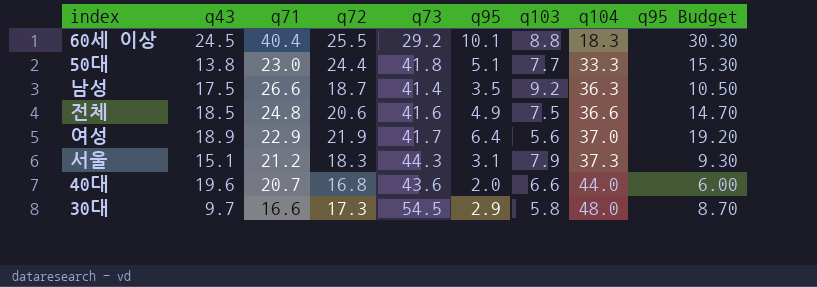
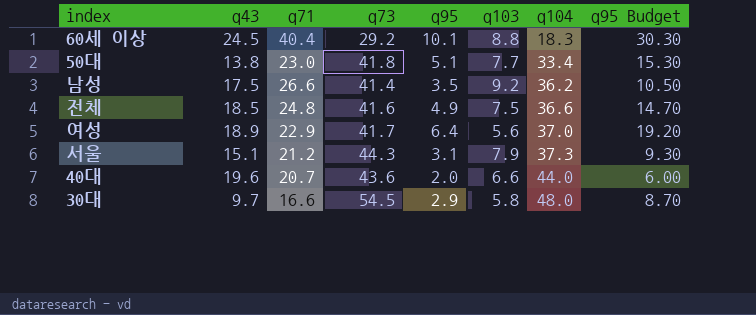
column q72 | position: 4 -> none
50대 | q104: 33.3 -> 33.4
남성 | q104: 36.3 -> 36.2

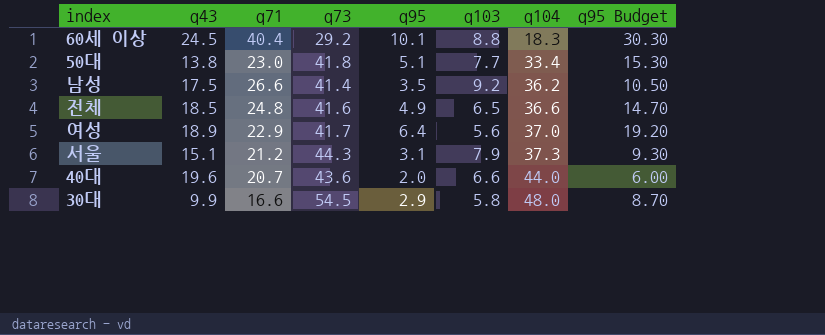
전체 | q103: 7.5 -> 6.5
30대 | q43: 9.7 -> 9.9

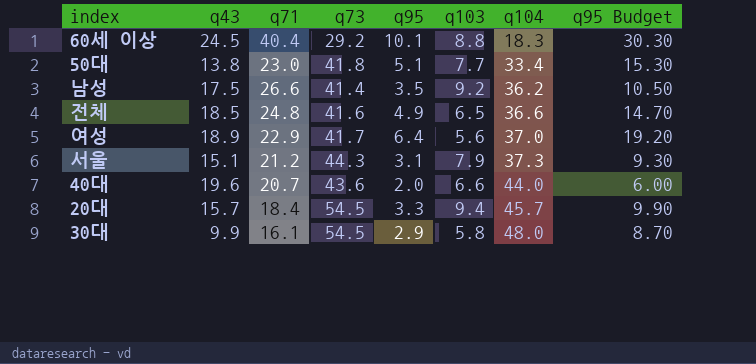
row 20대: none -> 15.7 | 18.4 | 54.5 | 3.3 | 9.4 | 45.7 | 9.90
30대 | q71: 16.6 -> 16.1

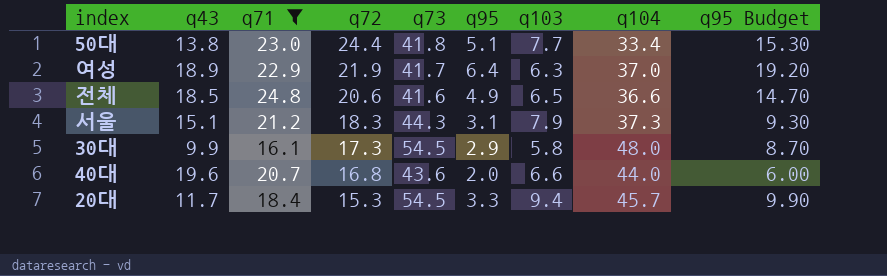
filter: none -> q71 <= 24.8
row order: q104 ascending -> q72 descending
column q72 | position: none -> 4
여성 | q103: 5.6 -> 6.3
20대 | q43: 15.7 -> 11.7

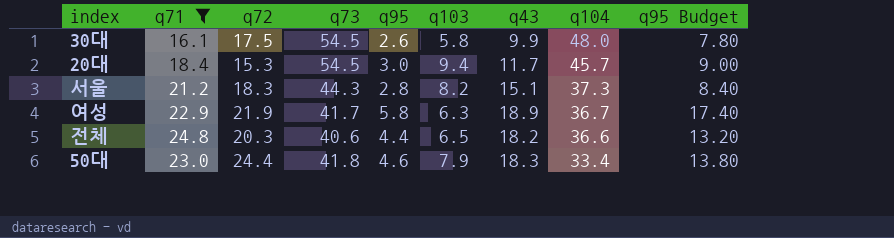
row order: q72 descending -> q104 descending
column q43 | position: 2 -> 7
row 40대: 19.6 | 20.7 | 16.8 | 43.6 | 2.0 | 6.6 | 44.0 | 6.00 -> none
30대 | q72: 17.3 -> 17.5
30대 | q95: 2.9 -> 2.6
30대 | q95 Budget: 8.70 -> 7.80
20대 | q95: 3.3 -> 3.0
20대 | q95 Budget: 9.90 -> 9.00
서울 | q95: 3.1 -> 2.8
서울 | q103: 7.9 -> 8.2
서울 | q95 Budget: 9.30 -> 8.40
여성 | q95: 6.4 -> 5.8
여성 | q104: 37.0 -> 36.7
여성 | q95 Budget: 19.20 -> 17.40
전체 | q72: 20.6 -> 20.3
전체 | q73: 41.6 -> 40.6
전체 | q95: 4.9 -> 4.4
전체 | q43: 18.5 -> 18.2
전체 | q95 Budget: 14.70 -> 13.20
50대 | q95: 5.1 -> 4.6
50대 | q103: 7.7 -> 7.9
50대 | q43: 13.8 -> 18.3
50대 | q95 Budget: 15.30 -> 13.80

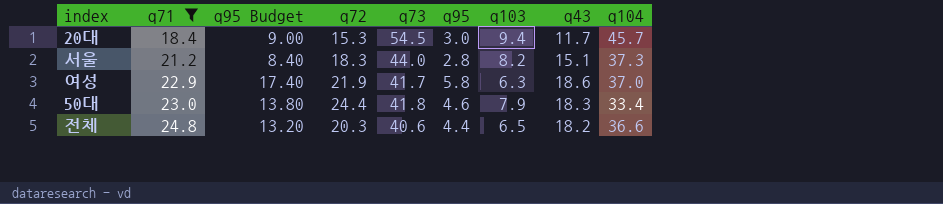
row order: q104 descending -> q71 ascending
column q95 Budget | position: 9 -> 3
row 30대: 16.1 | 17.5 | 54.5 | 2.6 | 5.8 | 9.9 | 48.0 | 7.80 -> none
서울 | q73: 44.3 -> 44.0
여성 | q43: 18.9 -> 18.6
여성 | q104: 36.7 -> 37.0

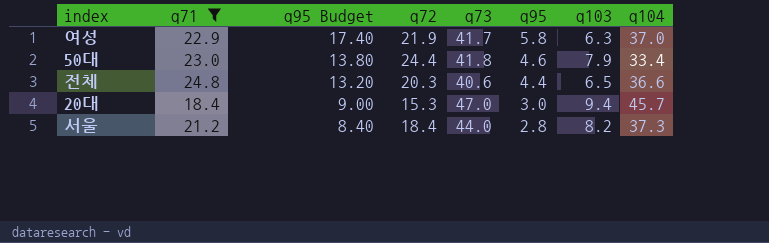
row order: q71 ascending -> q95 Budget descending
column q43 | position: 8 -> none
20대 | q73: 54.5 -> 47.0
서울 | q72: 18.3 -> 18.4

